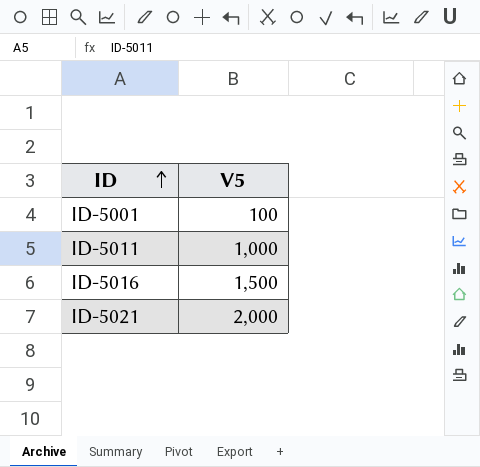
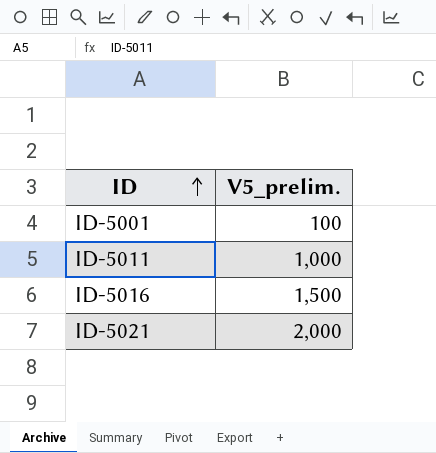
column name: V5 -> V5_prelim.

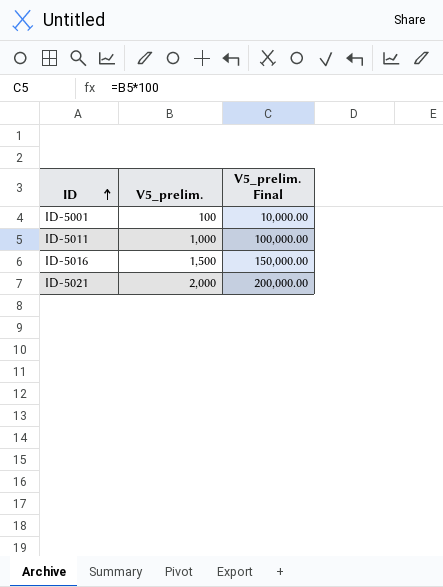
column V5_prelim. Final | formula: none -> [V5_prelim.] * 100

